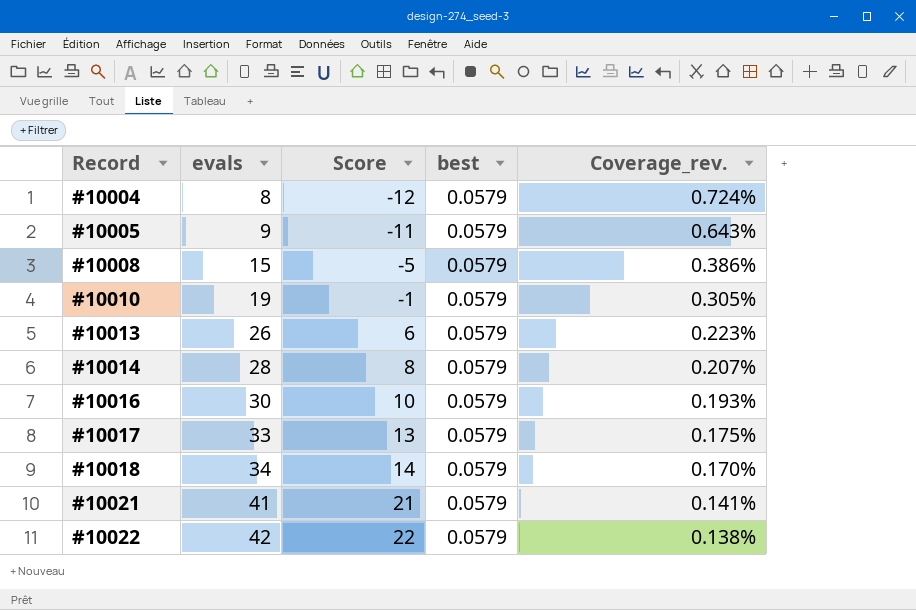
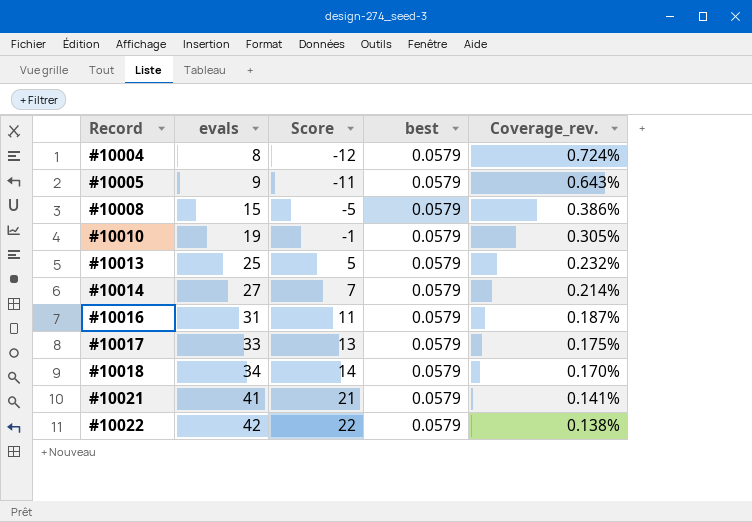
#10013 | evals: 26 -> 25
#10013 | Score: 6 -> 5
#10013 | Coverage_rev.: 0.223% -> 0.232%
#10014 | evals: 28 -> 27
#10014 | Score: 8 -> 7
#10014 | Coverage_rev.: 0.207% -> 0.214%
#10016 | evals: 30 -> 31
#10016 | Score: 10 -> 11
#10016 | Coverage_rev.: 0.193% -> 0.187%

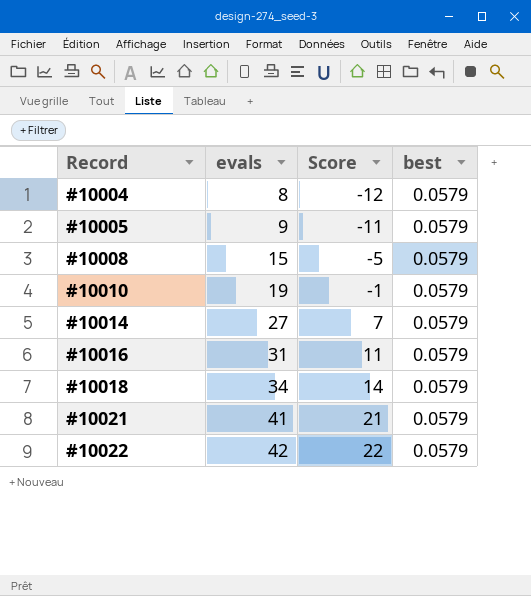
column Coverage_rev. | formula: [best] / [evals] -> none
row #10013: 25 | 5 | 0.0579 | 0.232% -> none
row #10017: 33 | 13 | 0.0579 | 0.175% -> none

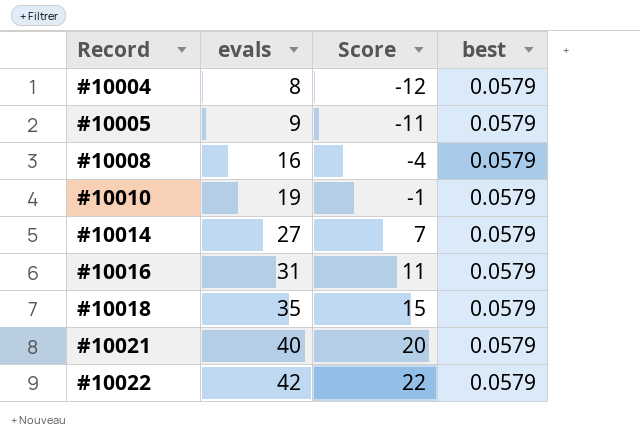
#10008 | evals: 15 -> 16
#10008 | Score: -5 -> -4
#10018 | evals: 34 -> 35
#10018 | Score: 14 -> 15
#10021 | evals: 41 -> 40
#10021 | Score: 21 -> 20

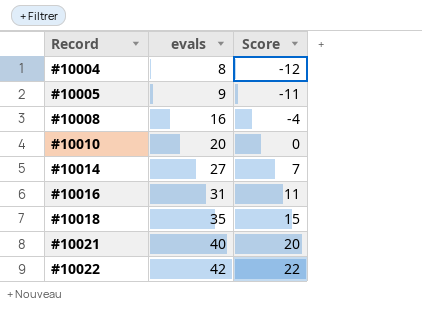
column best | position: 4 -> none
#10010 | evals: 19 -> 20
#10010 | Score: -1 -> 0

